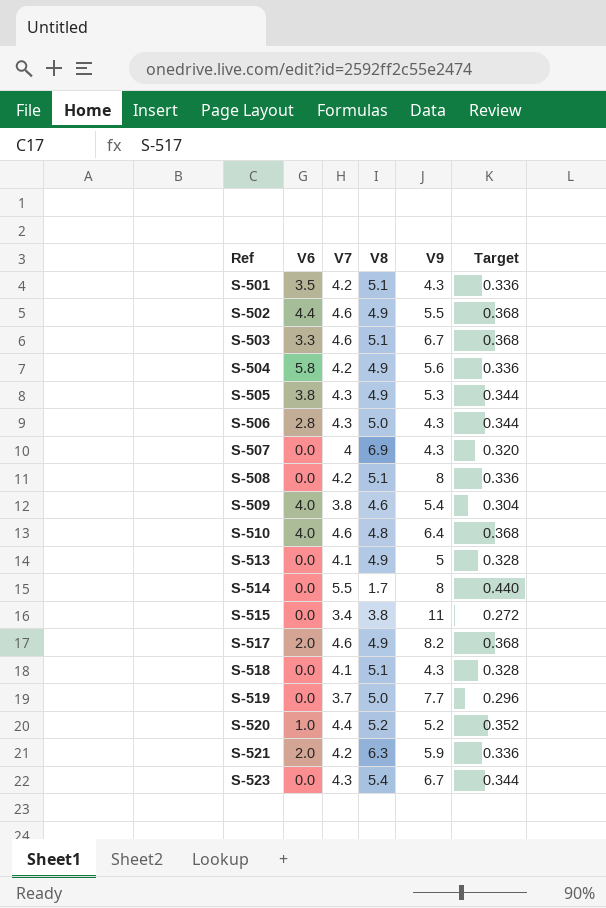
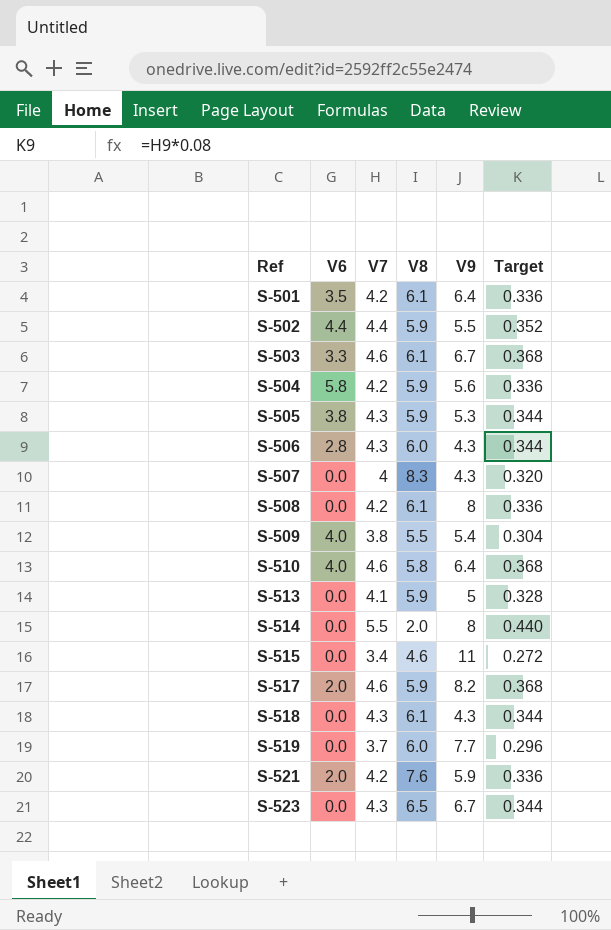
row S-520: 1.0 | 4.4 | 5.2 | 5.2 | 0.352 -> none
S-501 | V8: 5.1 -> 6.1
S-501 | V9: 4.3 -> 6.4
S-502 | V7: 4.6 -> 4.4
S-502 | V8: 4.9 -> 5.9
S-502 | Target: 0.368 -> 0.352
S-503 | V8: 5.1 -> 6.1
S-504 | V8: 4.9 -> 5.9
S-505 | V8: 4.9 -> 5.9
S-506 | V8: 5.0 -> 6.0
S-507 | V8: 6.9 -> 8.3
S-508 | V8: 5.1 -> 6.1
S-509 | V8: 4.6 -> 5.5
S-510 | V8: 4.8 -> 5.8
S-513 | V8: 4.9 -> 5.9
S-514 | V8: 1.7 -> 2.0
S-515 | V8: 3.8 -> 4.6
S-517 | V8: 4.9 -> 5.9
S-518 | V7: 4.1 -> 4.3
S-518 | V8: 5.1 -> 6.1
S-518 | Target: 0.328 -> 0.344
S-519 | V8: 5.0 -> 6.0
S-521 | V8: 6.3 -> 7.6
S-523 | V8: 5.4 -> 6.5

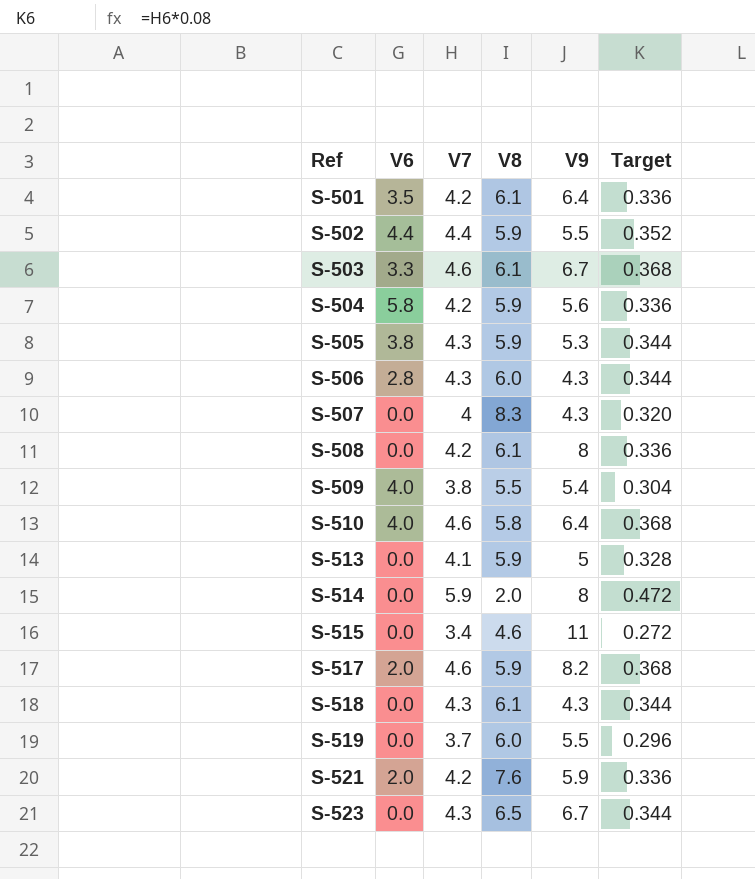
S-514 | V7: 5.5 -> 5.9
S-514 | Target: 0.440 -> 0.472
S-519 | V9: 7.7 -> 5.5

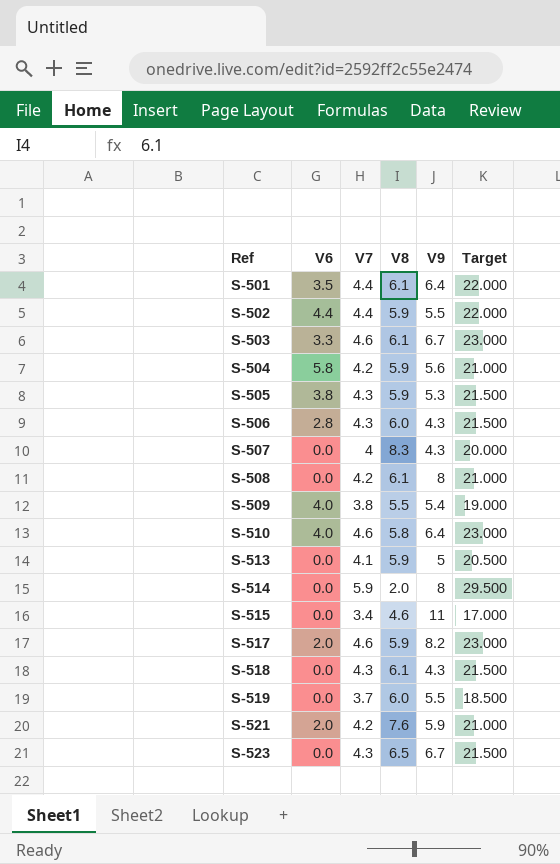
column Target | formula: [V7] * 0.08 -> [V7] * 5
S-501 | V7: 4.2 -> 4.4

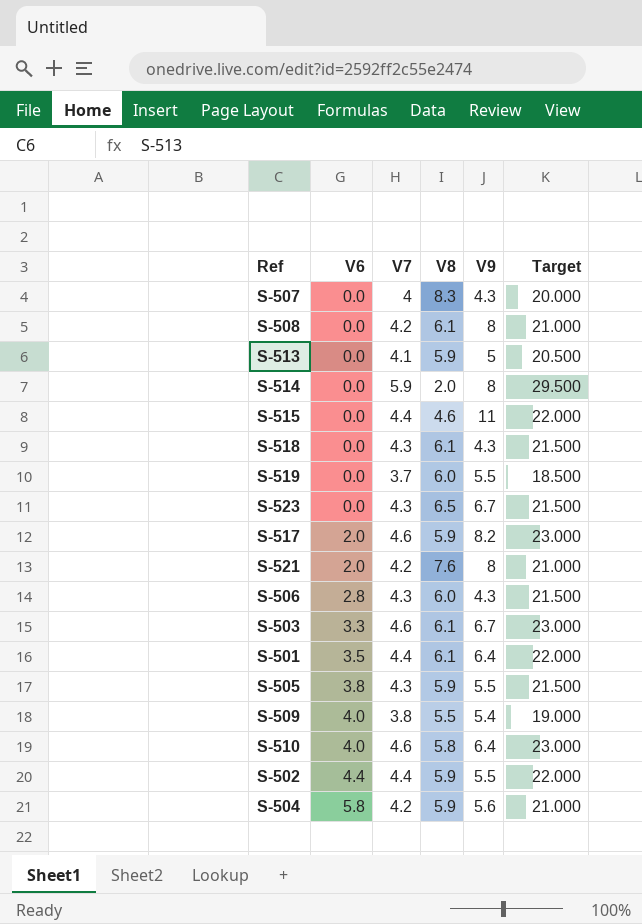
row order: Ref ascending -> V6 ascending
S-515 | V7: 3.4 -> 4.4
S-515 | Target: 17.000 -> 22.000
S-521 | V9: 5.9 -> 8
S-505 | V9: 5.3 -> 5.5

